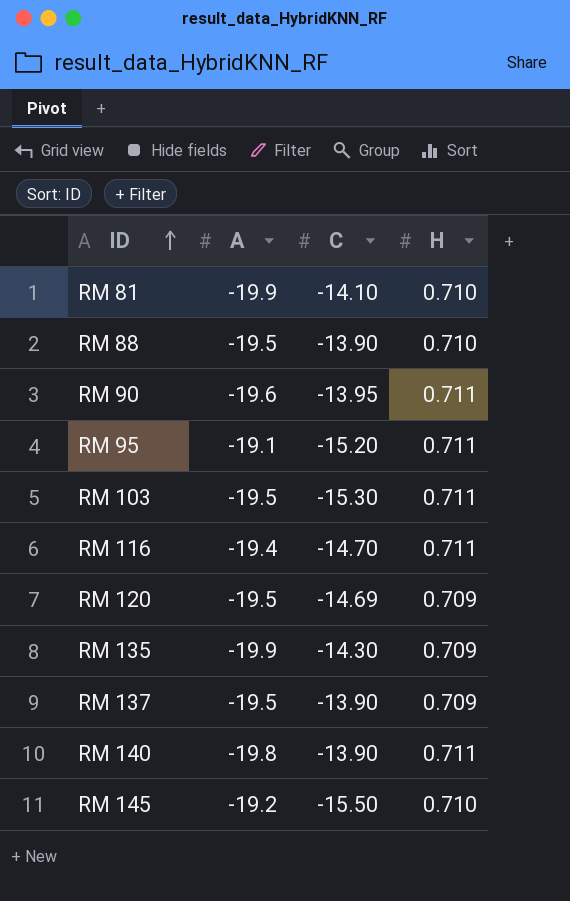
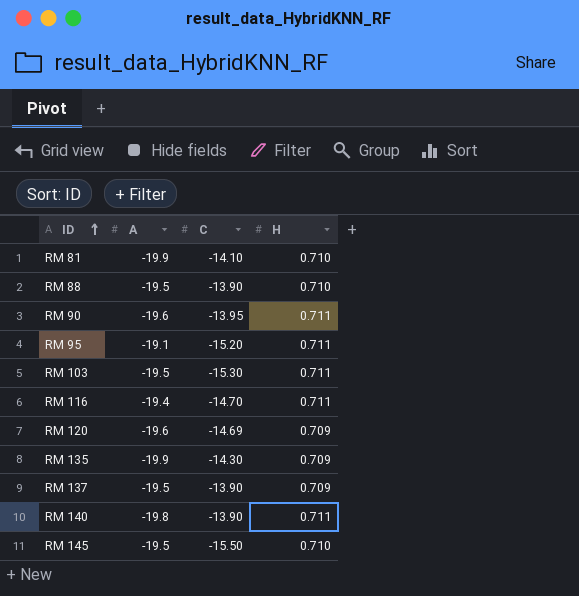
RM 120 | A: -19.5 -> -19.6
RM 145 | A: -19.2 -> -19.5

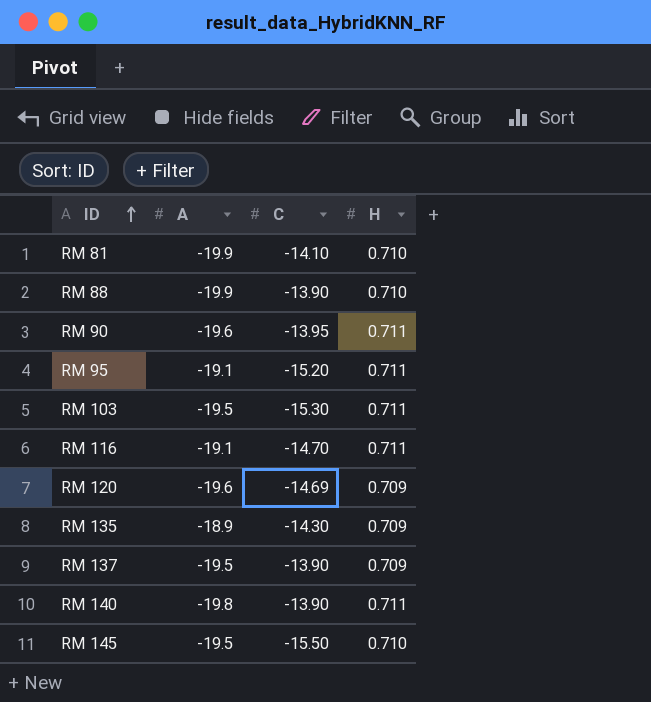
RM 88 | A: -19.5 -> -19.9
RM 116 | A: -19.4 -> -19.1
RM 135 | A: -19.9 -> -18.9

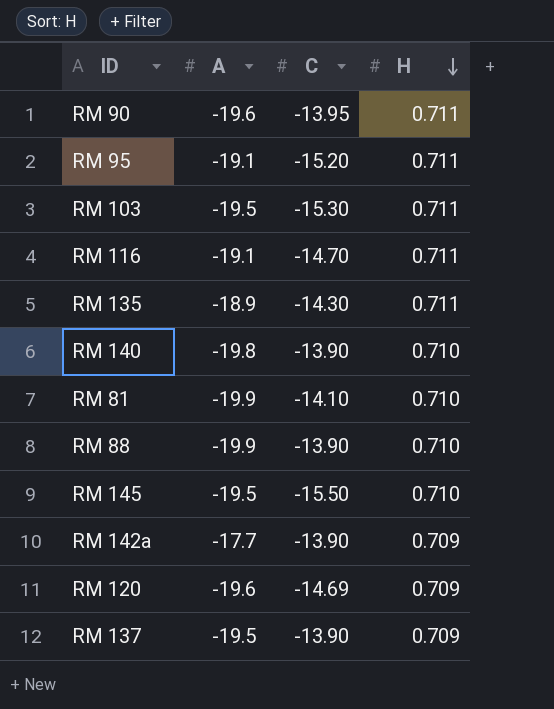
row order: ID ascending -> H descending
RM 135 | H: 0.709 -> 0.711
RM 140 | H: 0.711 -> 0.710
row RM 142a: none -> -17.7 | -13.90 | 0.709

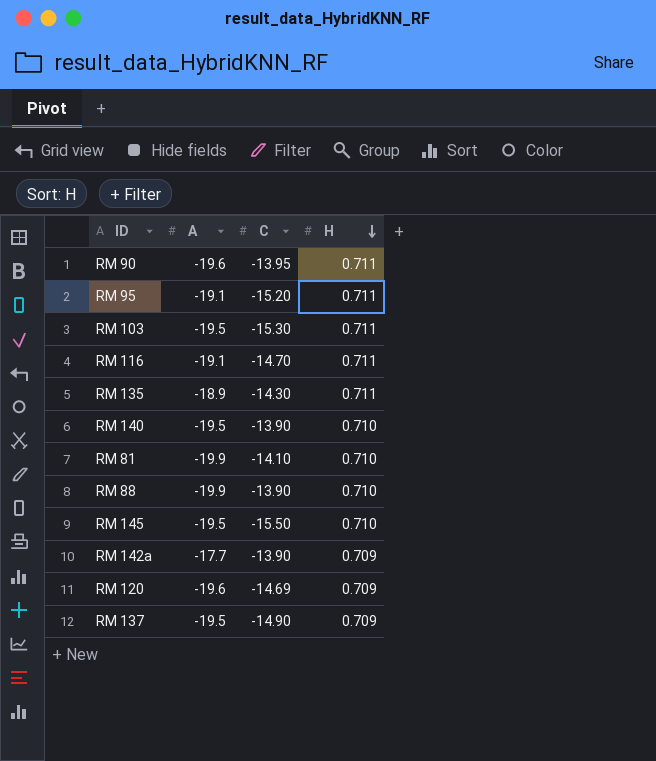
RM 140 | A: -19.8 -> -19.5
RM 137 | C: -13.90 -> -14.90

